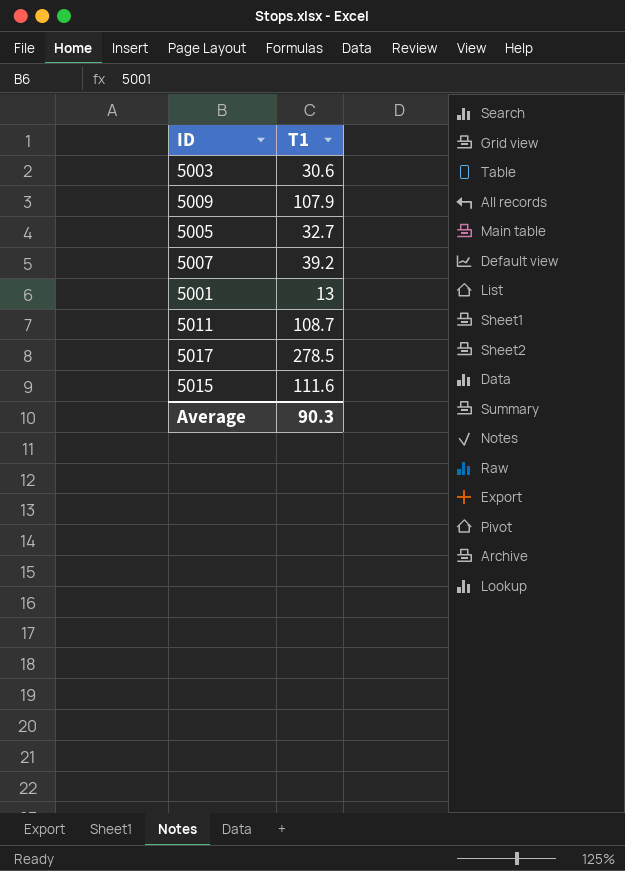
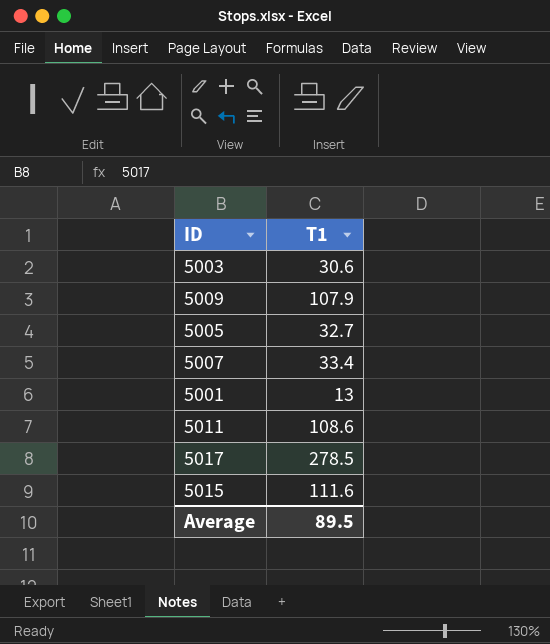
5007 | T1: 39.2 -> 33.4
5011 | T1: 108.7 -> 108.6
Average | T1: 90.3 -> 89.5

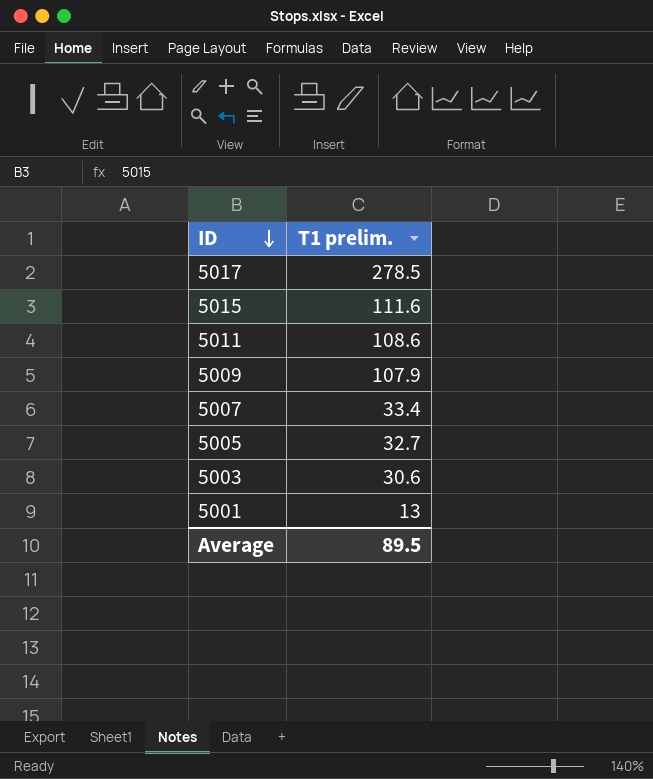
row order: none -> ID descending
column name: T1 -> T1 prelim.

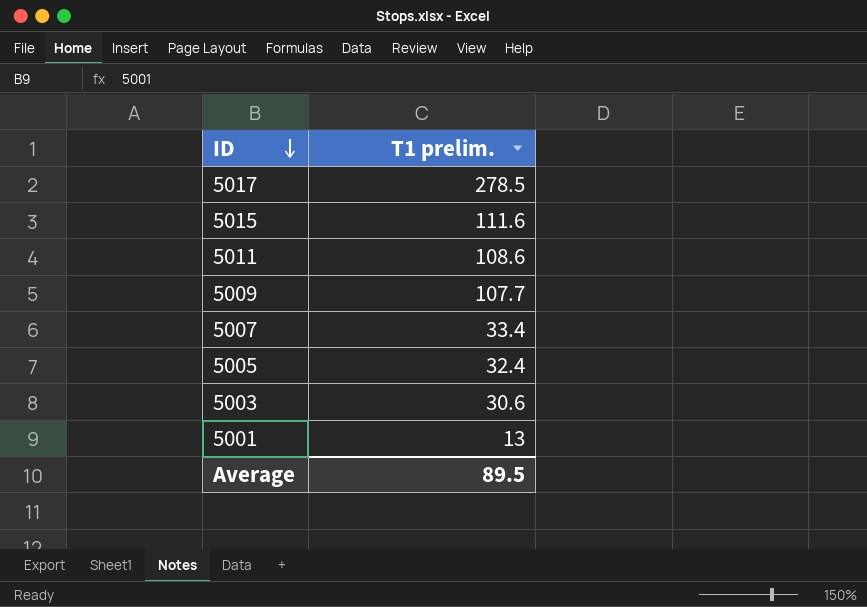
5009 | T1 prelim.: 107.9 -> 107.7
5005 | T1 prelim.: 32.7 -> 32.4

